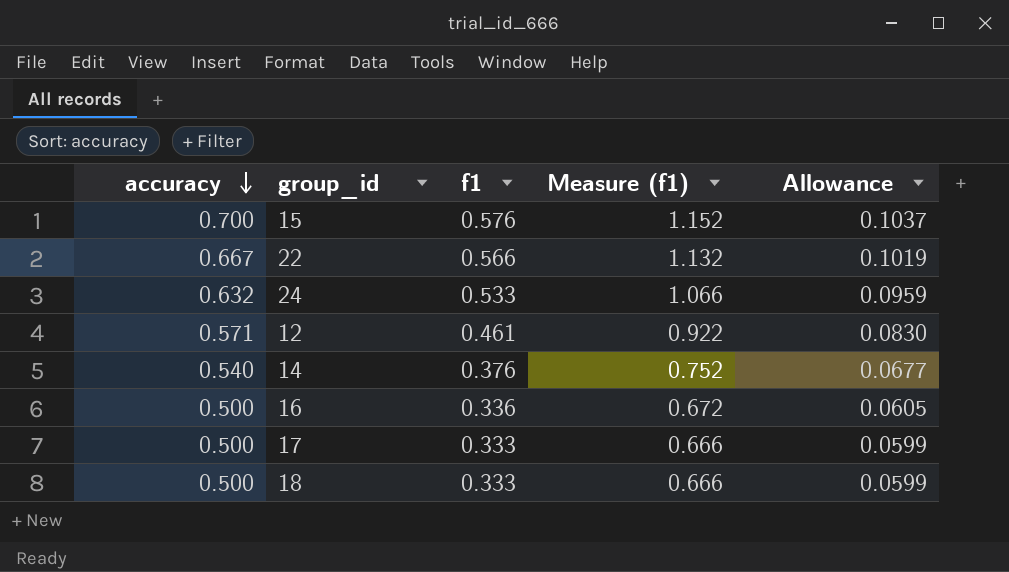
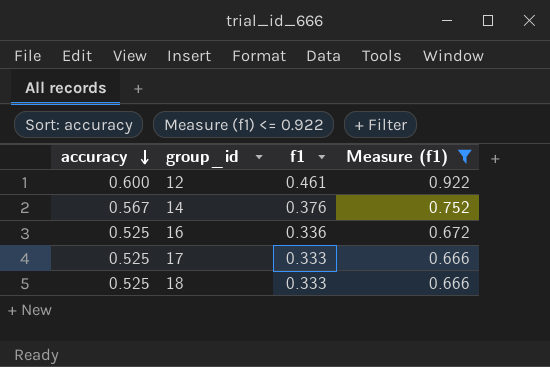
filter: none -> Measure (f1) <= 0.922
column Allowance | formula: [f1] * 0.18 -> none
12 | accuracy: 0.571 -> 0.600
14 | accuracy: 0.540 -> 0.567
16 | accuracy: 0.500 -> 0.525
17 | accuracy: 0.500 -> 0.525
18 | accuracy: 0.500 -> 0.525

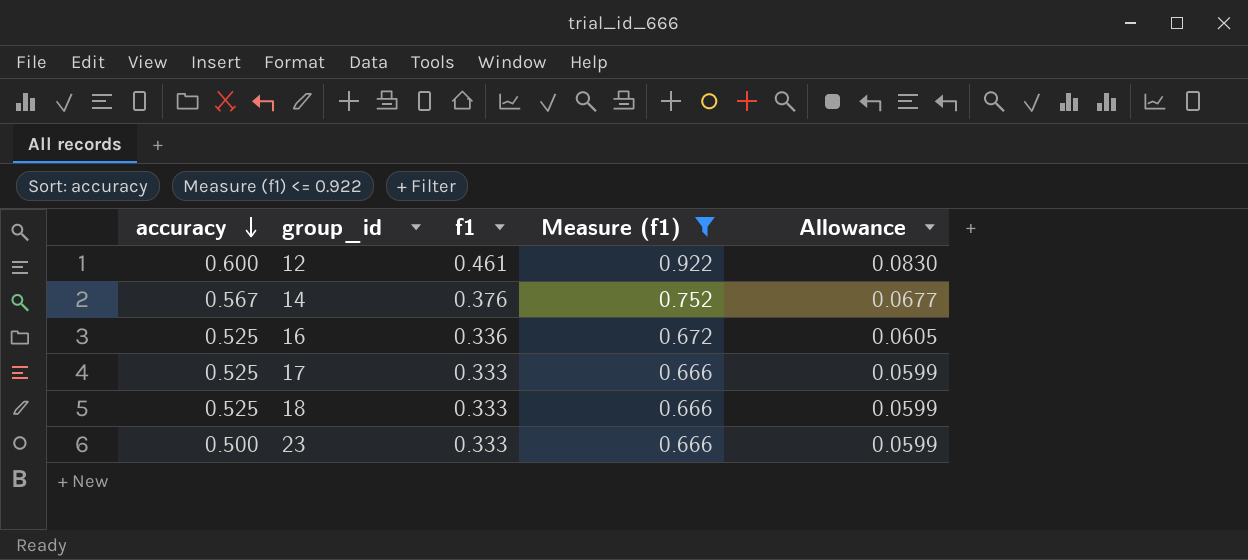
column Allowance | formula: none -> [f1] * 0.18
row 23: none -> 0.500 | 0.333 | 0.666 | 0.0599

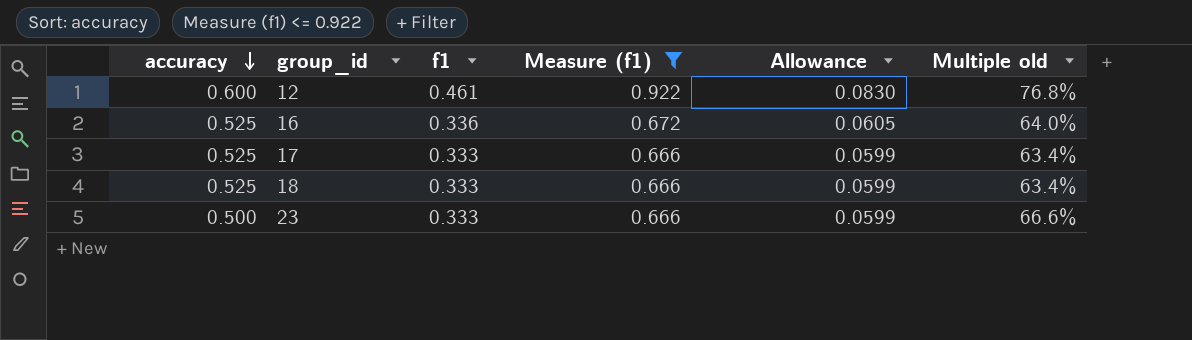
column Multiple old | formula: none -> [f1] / [accuracy]
row 14: 0.567 | 0.376 | 0.752 | 0.0677 -> none

